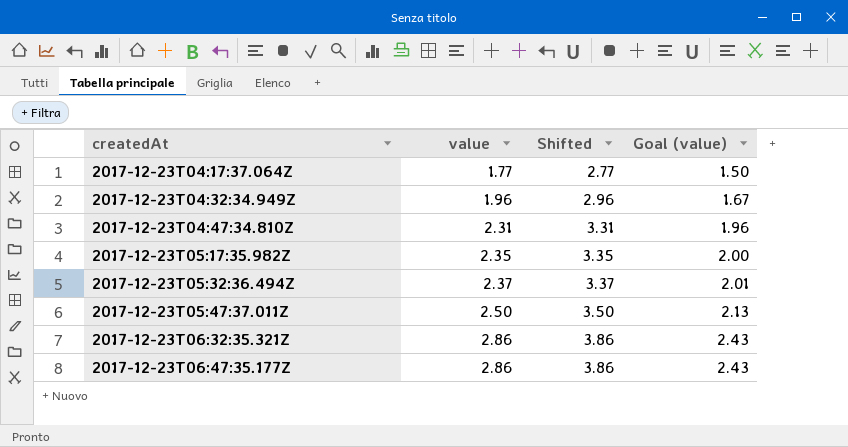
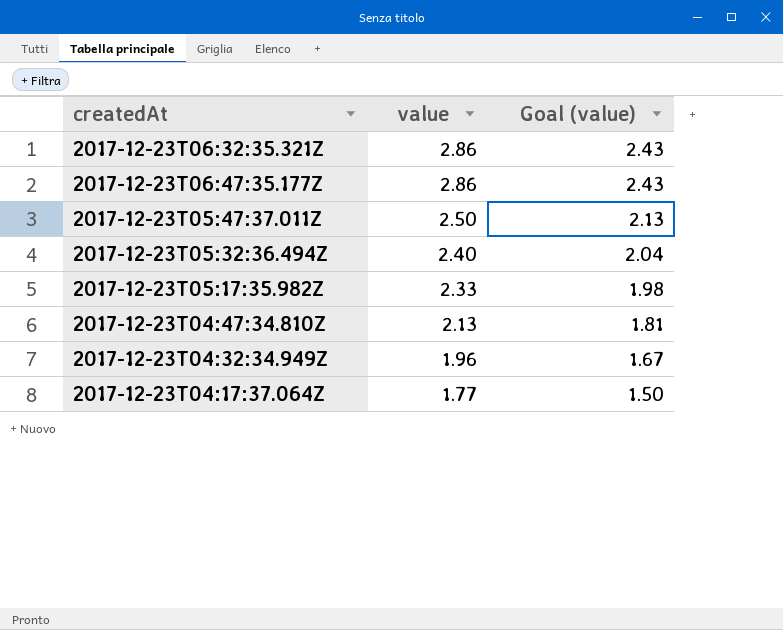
row order: createdAt ascending -> value descending
column Shifted | formula: [value] + 1 -> none
2017-12-23T05:32:36.494Z | value: 2.37 -> 2.40
2017-12-23T05:32:36.494Z | Goal (value): 2.01 -> 2.04
2017-12-23T05:17:35.982Z | value: 2.35 -> 2.33
2017-12-23T05:17:35.982Z | Goal (value): 2.00 -> 1.98
2017-12-23T04:47:34.810Z | value: 2.31 -> 2.13
2017-12-23T04:47:34.810Z | Goal (value): 1.96 -> 1.81

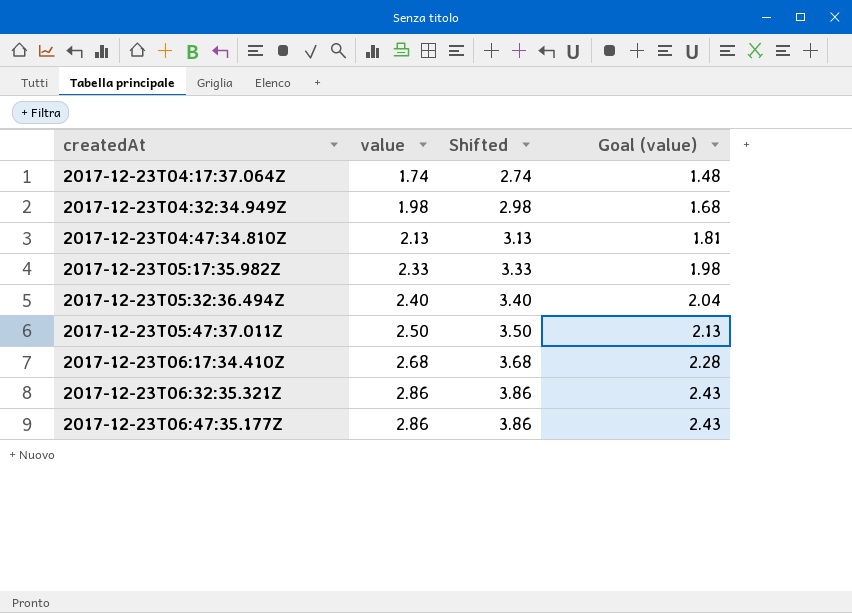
row order: value descending -> createdAt ascending
column Shifted | formula: none -> [value] + 1
2017-12-23T04:17:37.064Z | value: 1.77 -> 1.74
2017-12-23T04:17:37.064Z | Goal (value): 1.50 -> 1.48
2017-12-23T04:32:34.949Z | value: 1.96 -> 1.98
2017-12-23T04:32:34.949Z | Goal (value): 1.67 -> 1.68
row 2017-12-23T06:17:34.410Z: none -> 2.68 | 3.68 | 2.28

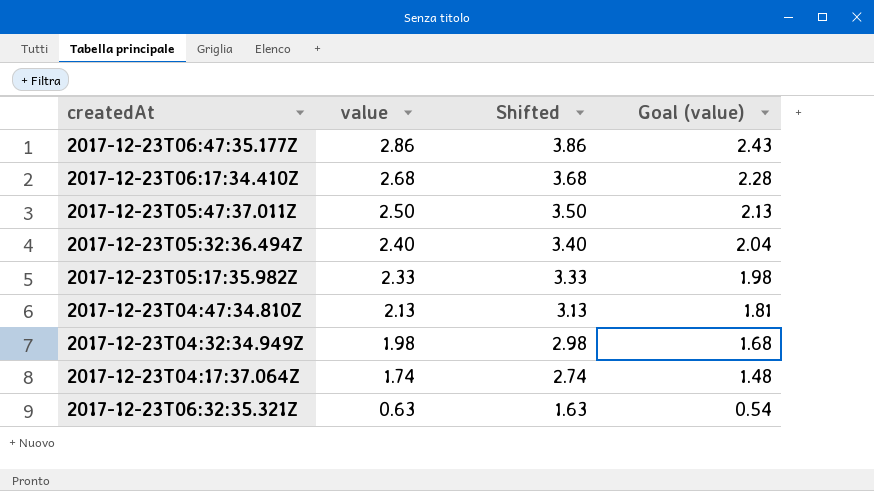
row order: createdAt ascending -> value descending
2017-12-23T06:32:35.321Z | value: 2.86 -> 0.63
2017-12-23T06:32:35.321Z | Shifted: 3.86 -> 1.63
2017-12-23T06:32:35.321Z | Goal (value): 2.43 -> 0.54

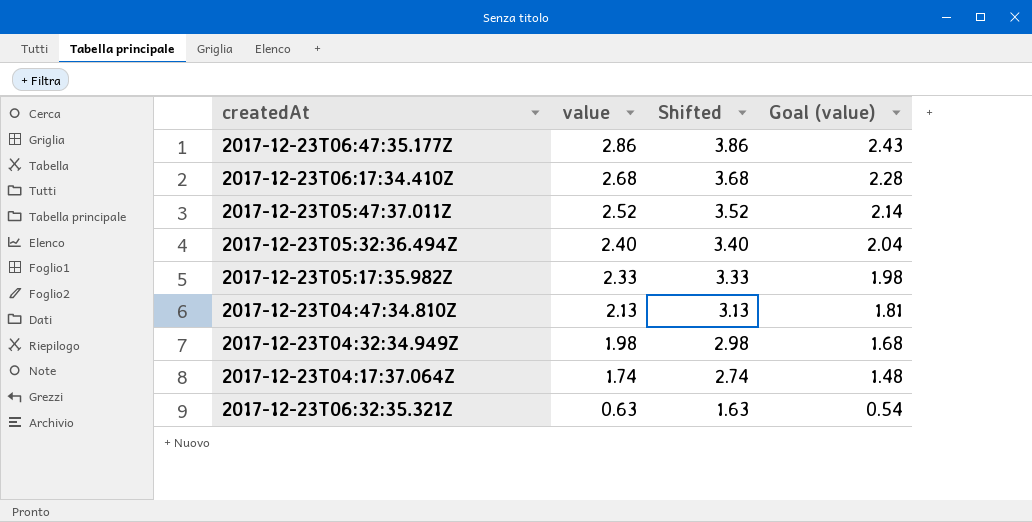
2017-12-23T05:47:37.011Z | value: 2.50 -> 2.52
2017-12-23T05:47:37.011Z | Shifted: 3.50 -> 3.52
2017-12-23T05:47:37.011Z | Goal (value): 2.13 -> 2.14

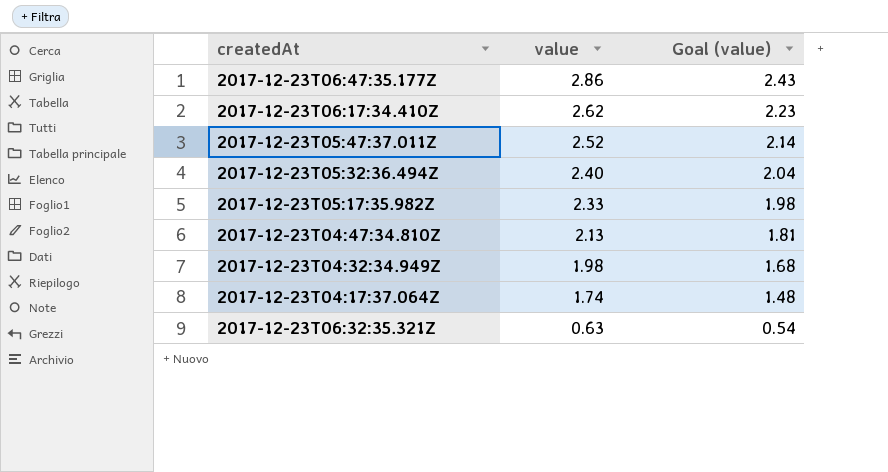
column Shifted | formula: [value] + 1 -> none
2017-12-23T06:17:34.410Z | value: 2.68 -> 2.62
2017-12-23T06:17:34.410Z | Goal (value): 2.28 -> 2.23

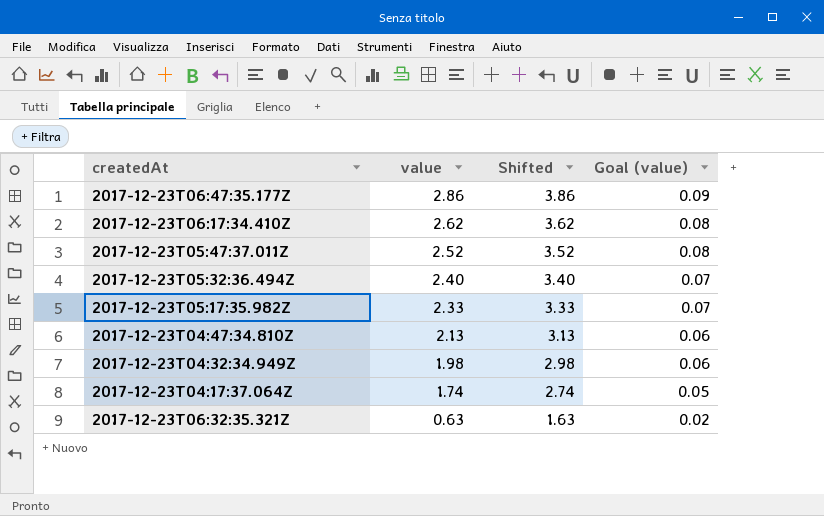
column Shifted | formula: none -> [value] + 1
column Goal (value) | formula: [value] * 0.85 -> [value] * 0.03

